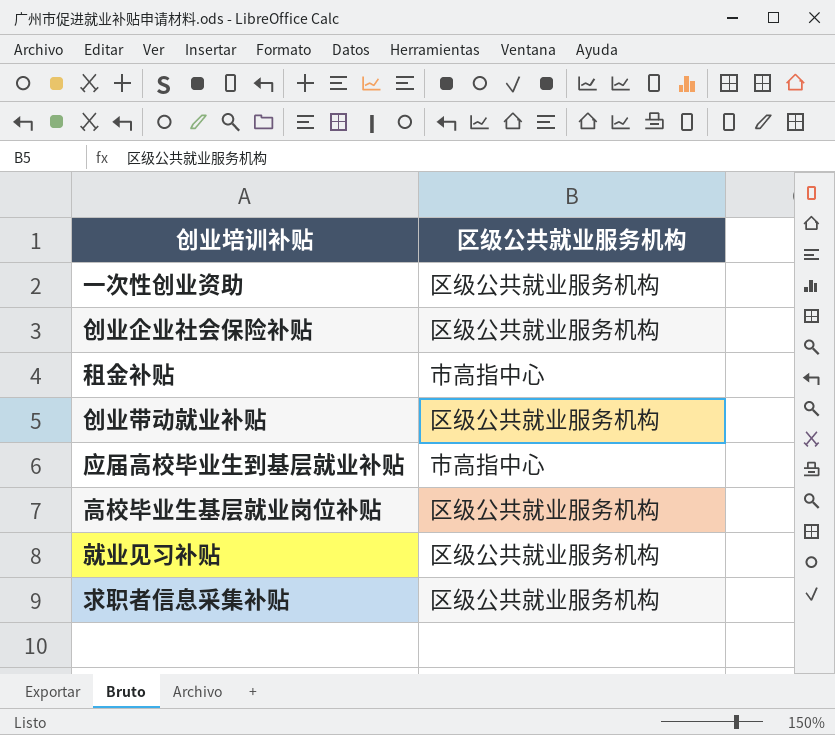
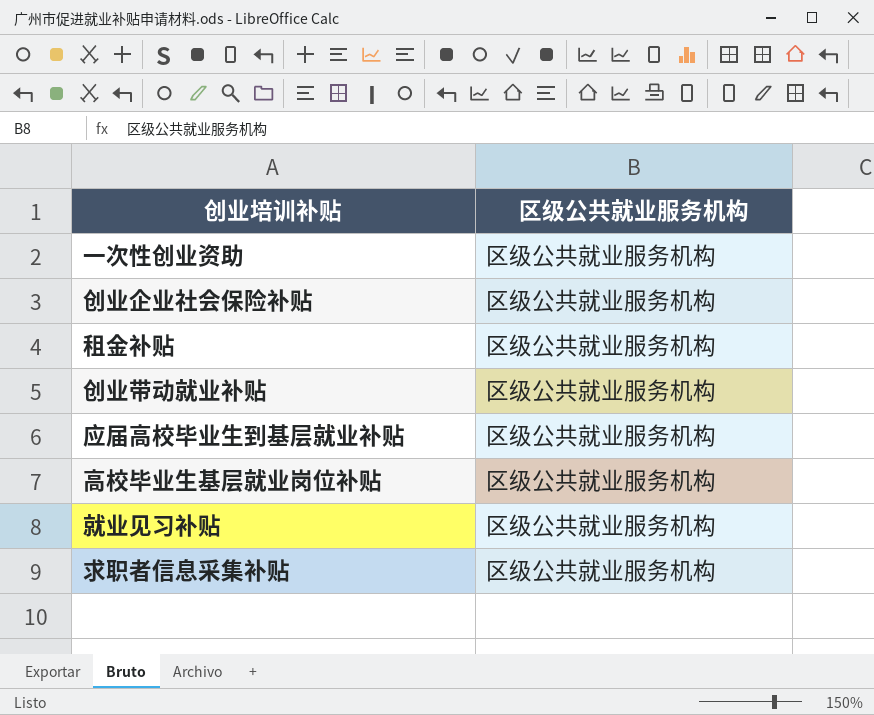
租金补贴 | 区级公共就业服务机构: 市高指中心 -> 区级公共就业服务机构
应届高校毕业生到基层就业补贴 | 区级公共就业服务机构: 市高指中心 -> 区级公共就业服务机构

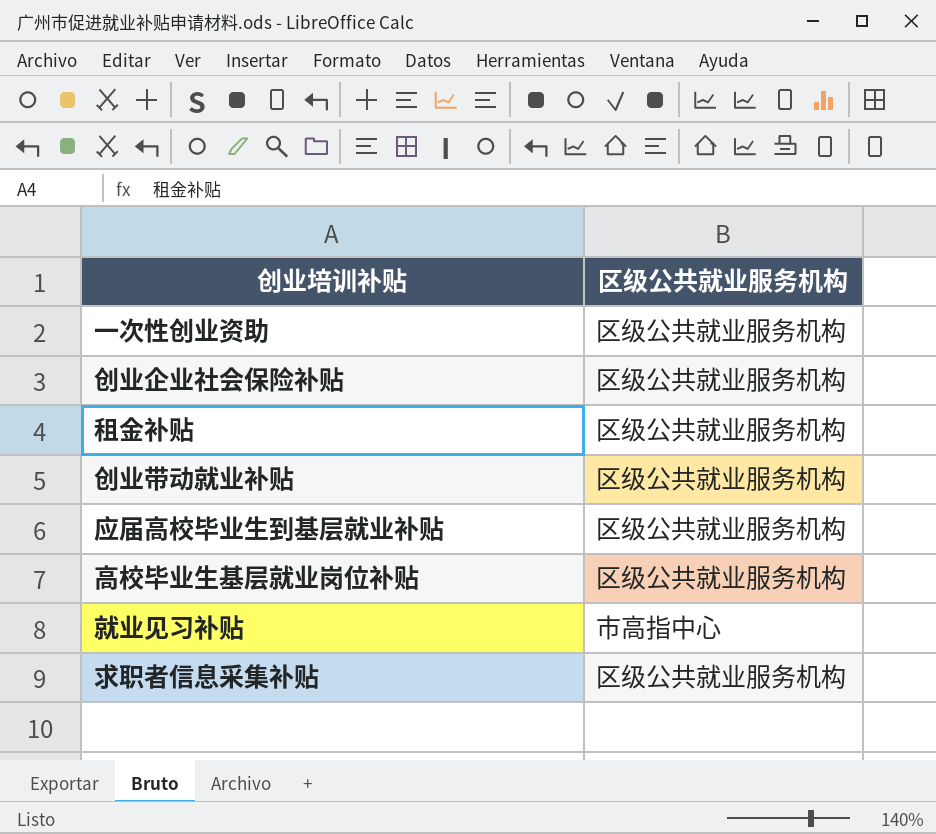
就业见习补贴 | 区级公共就业服务机构: 区级公共就业服务机构 -> 市高指中心

